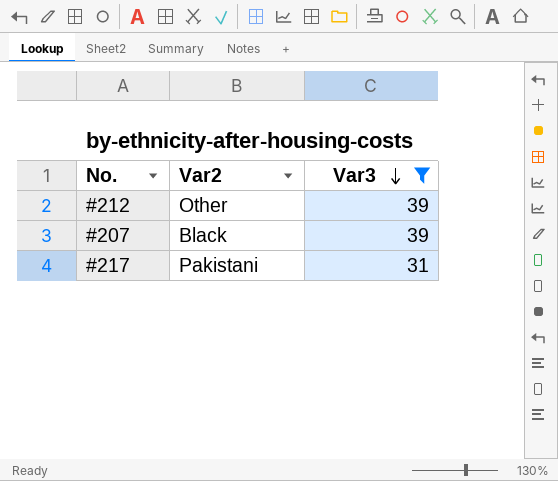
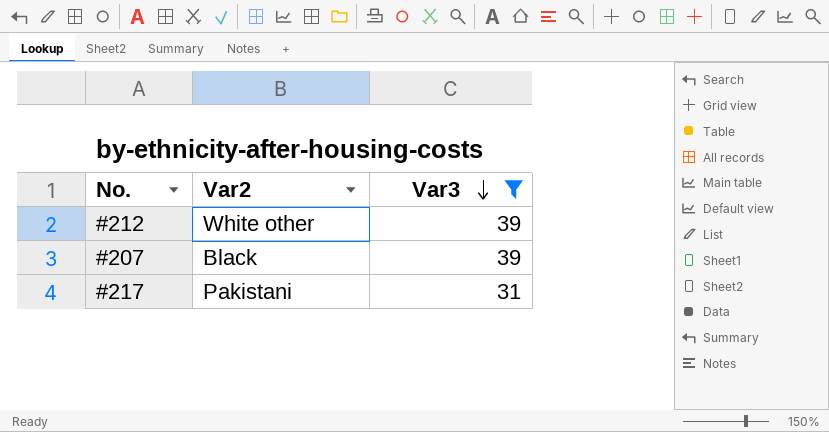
#212 | Var2: Other -> White other

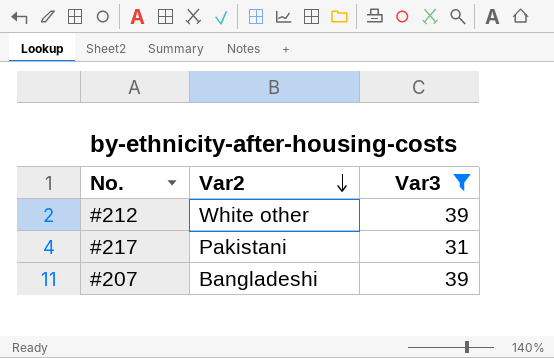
row order: Var3 descending -> Var2 descending
#207 | Var2: Black -> Bangladeshi

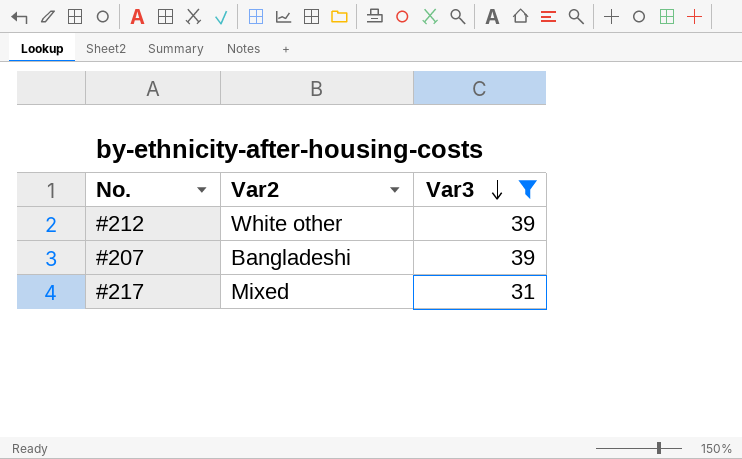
row order: Var2 descending -> Var3 descending
#217 | Var2: Pakistani -> Mixed

